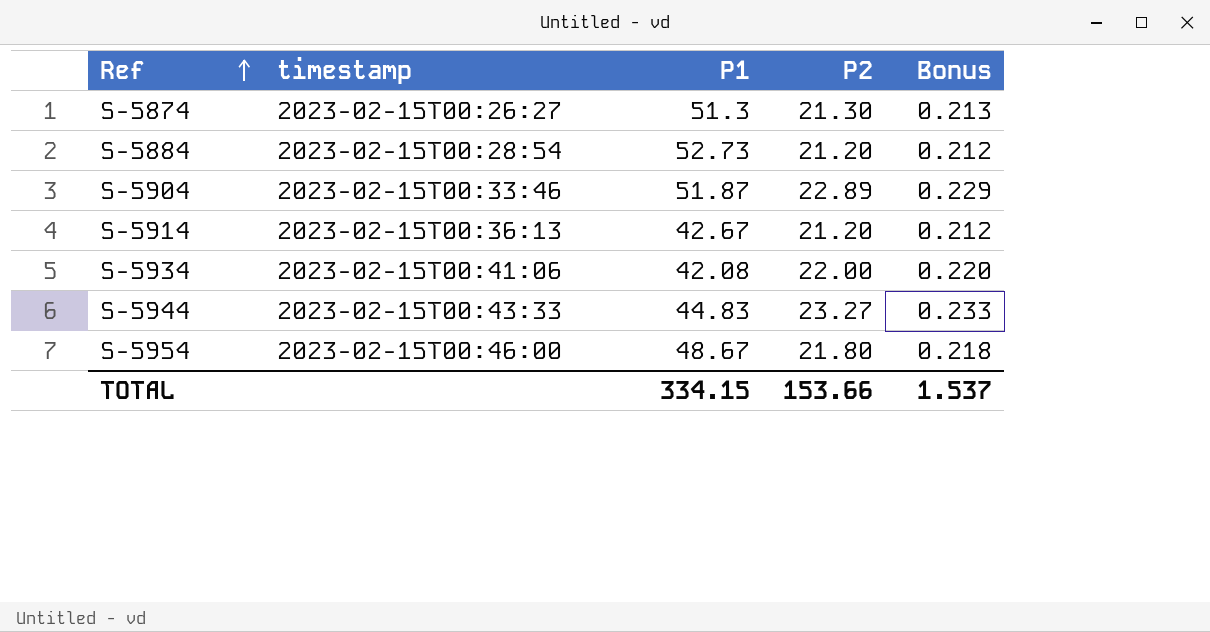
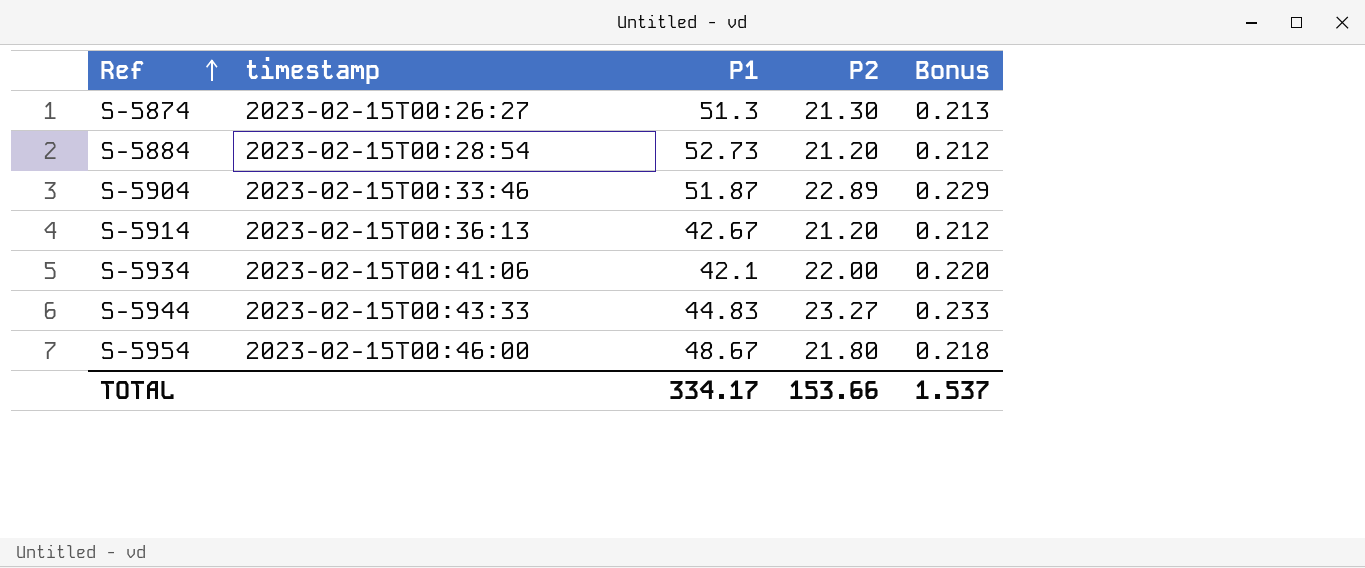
S-5934 | P1: 42.08 -> 42.1
TOTAL | P1: 334.15 -> 334.17

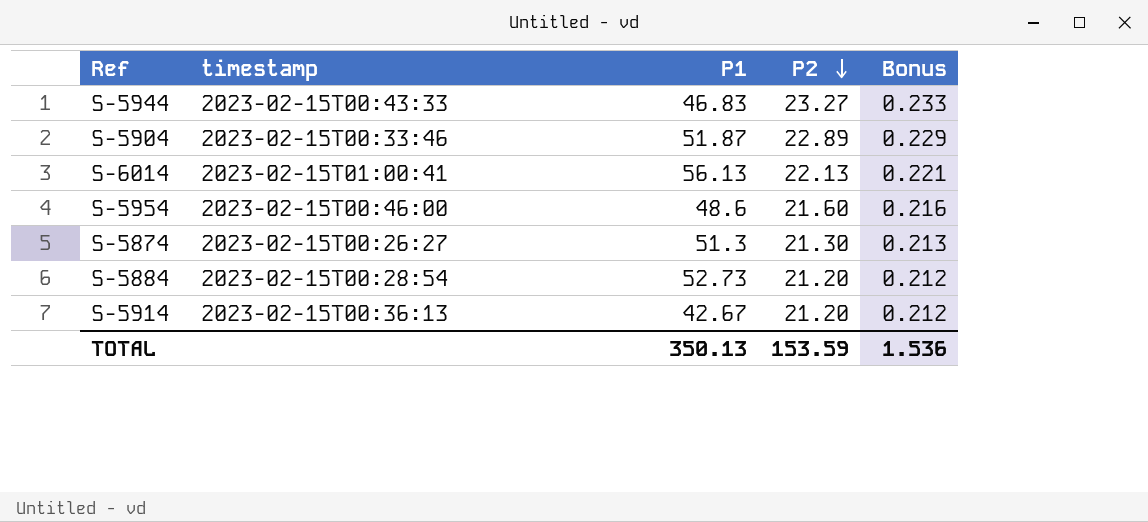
row order: Ref ascending -> P2 descending
row S-5934: 2023-02-15T00:41:06 | 42.1 | 22.00 | 0.220 -> none
S-5944 | P1: 44.83 -> 46.83
row S-6014: none -> 2023-02-15T01:00:41 | 56.13 | 22.13 | 0.221
S-5954 | P1: 48.67 -> 48.6
S-5954 | P2: 21.80 -> 21.60
S-5954 | Bonus: 0.218 -> 0.216
TOTAL | P1: 334.17 -> 350.13
TOTAL | P2: 153.66 -> 153.59
TOTAL | Bonus: 1.537 -> 1.536

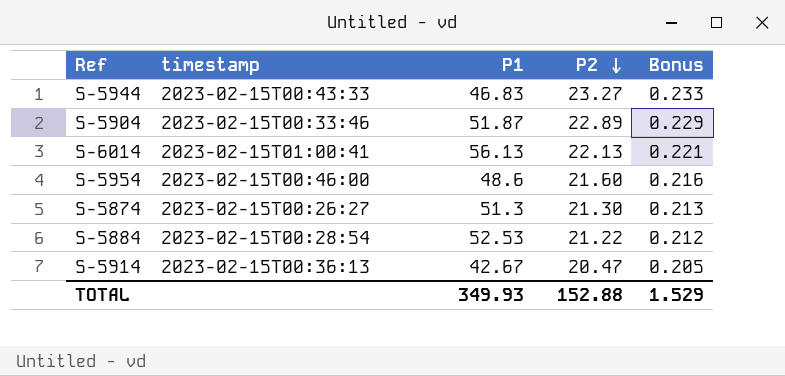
S-5884 | P1: 52.73 -> 52.53
S-5884 | P2: 21.20 -> 21.22
S-5914 | P2: 21.20 -> 20.47
S-5914 | Bonus: 0.212 -> 0.205
TOTAL | P1: 350.13 -> 349.93
TOTAL | P2: 153.59 -> 152.88
TOTAL | Bonus: 1.536 -> 1.529

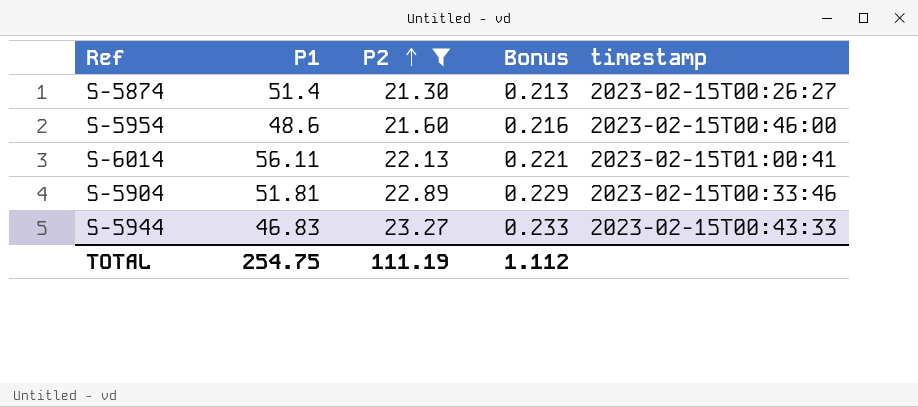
filter: none -> P2 >= 21.30
row order: P2 descending -> P2 ascending
column timestamp | position: 2 -> 5
S-5874 | P1: 51.3 -> 51.4
S-6014 | P1: 56.13 -> 56.11
S-5904 | P1: 51.87 -> 51.81
TOTAL | P1: 349.93 -> 254.75
TOTAL | P2: 152.88 -> 111.19
TOTAL | Bonus: 1.529 -> 1.112

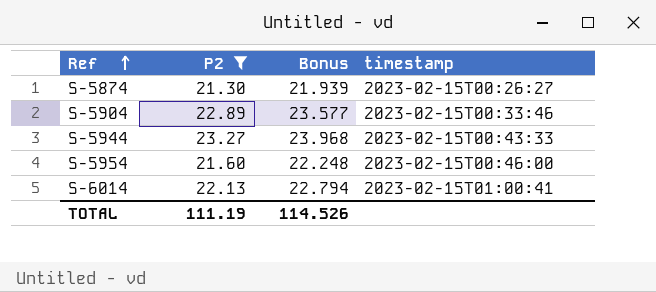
row order: P2 ascending -> Ref ascending
column P1 | position: 2 -> none
column Bonus | formula: [P2] * 0.01 -> [P2] * 1.03
TOTAL | Bonus: 1.112 -> 114.526

